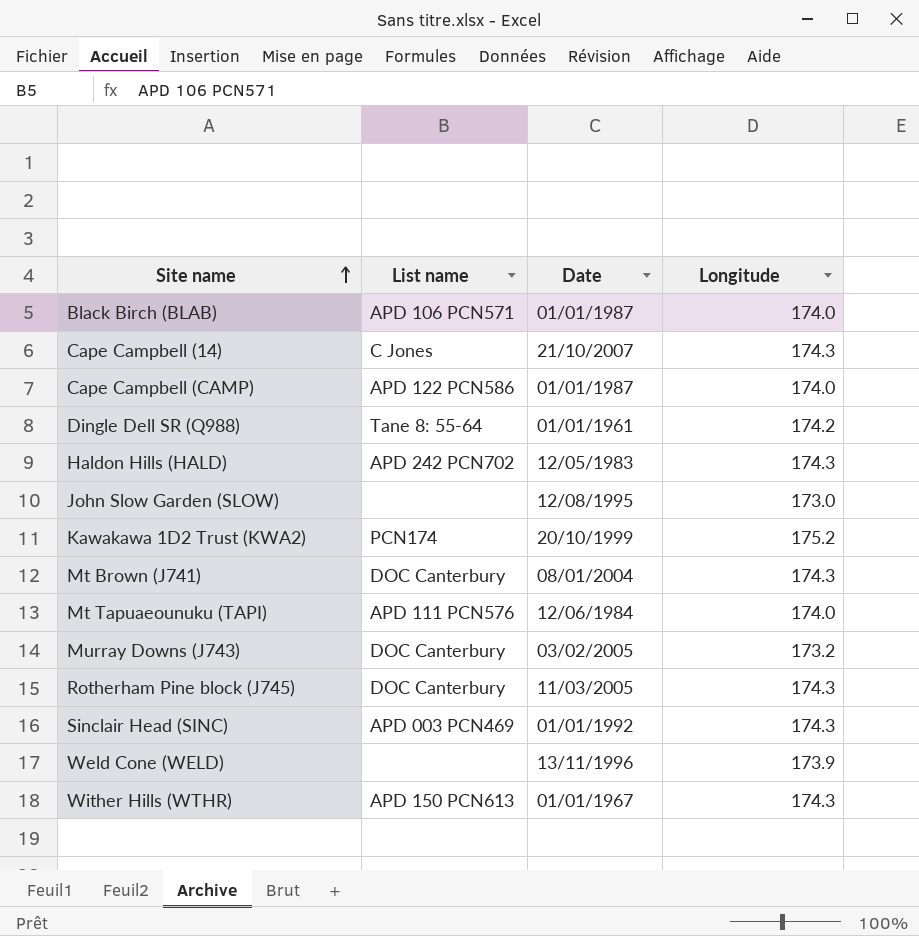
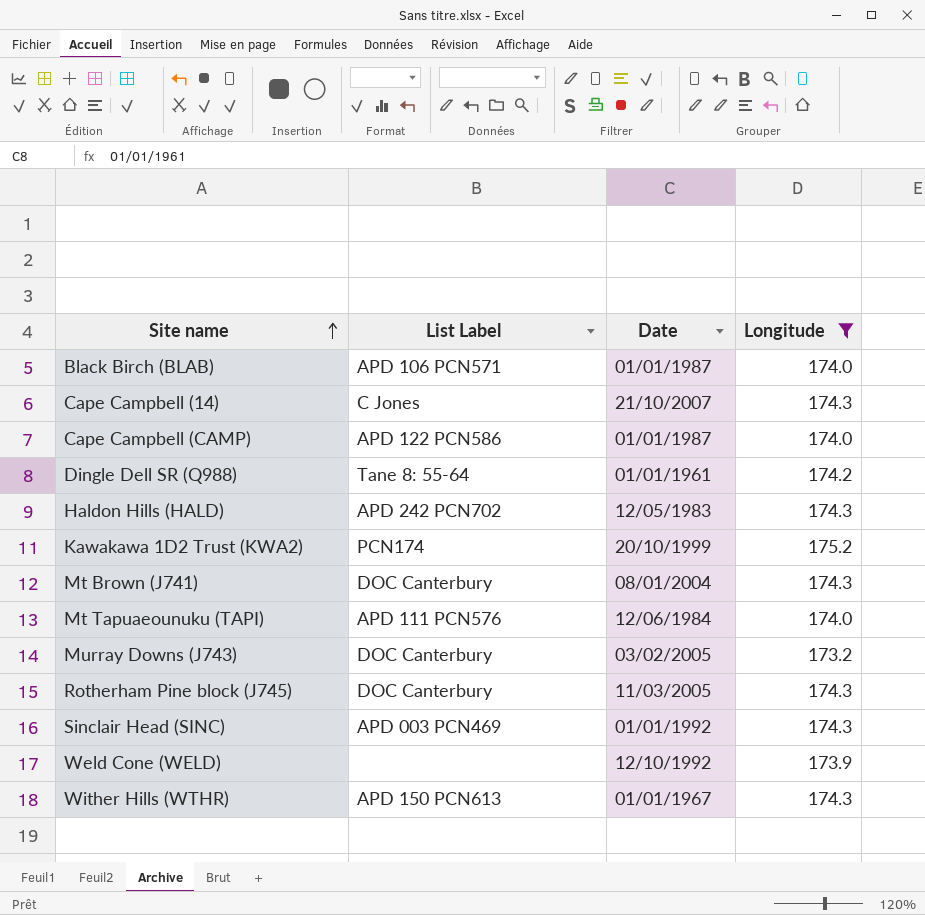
filter: none -> Longitude != 173.0
column name: List name -> List Label
Weld Cone (WELD) | Date: 13/11/1996 -> 12/10/1992

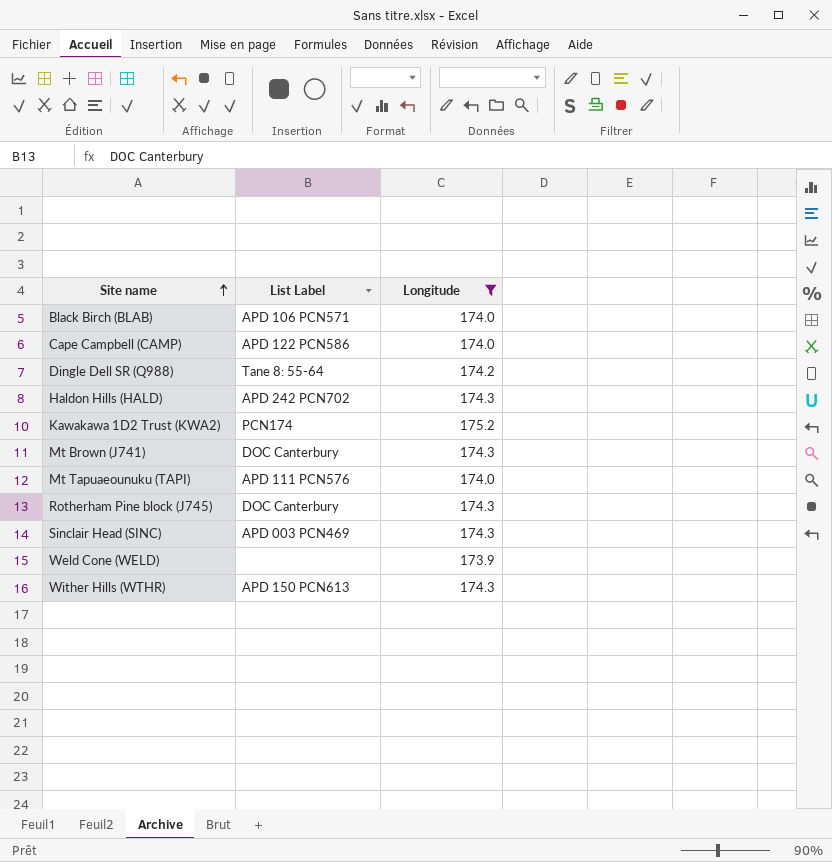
column Date | position: 3 -> none
row Cape Campbell (14): C Jones | 21/10/2007 | 174.3 -> none
row Murray Downs (J743): DOC Canterbury | 03/02/2005 | 173.2 -> none

